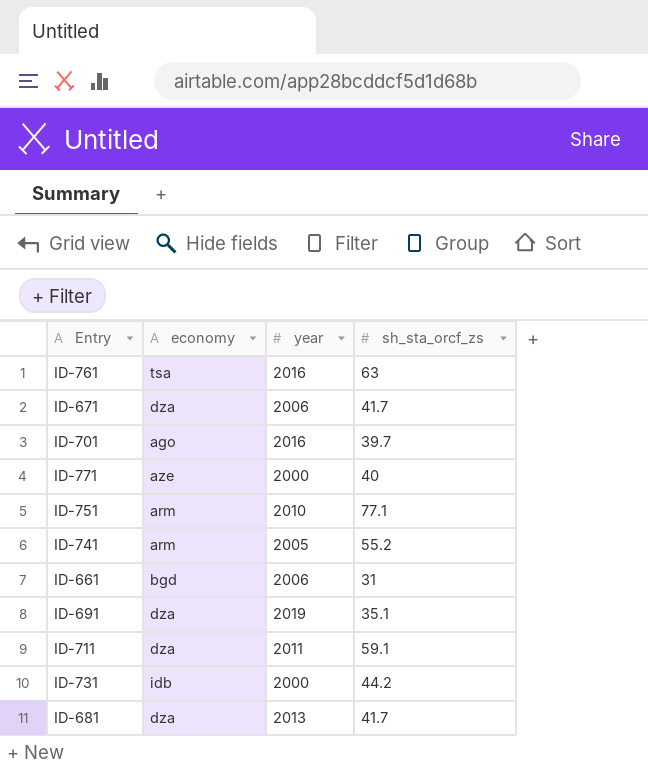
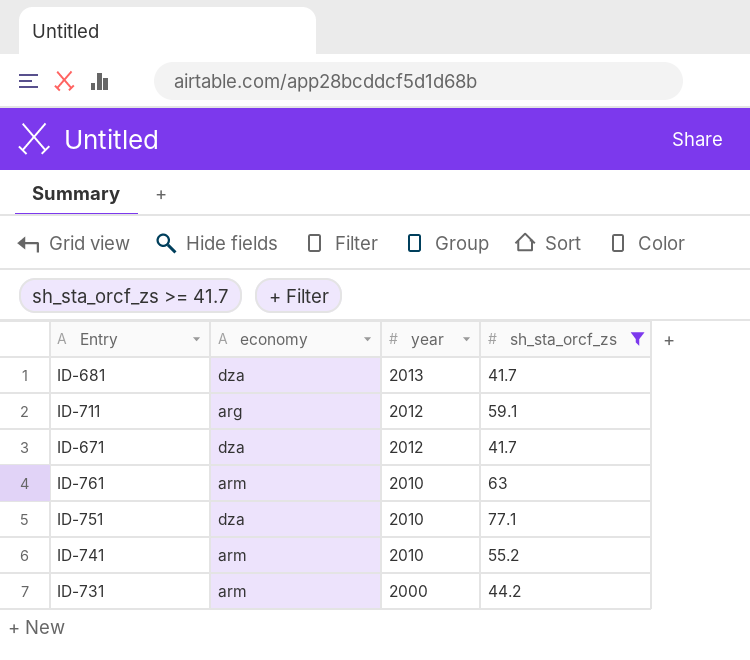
filter: none -> sh_sta_orcf_zs >= 41.7
row order: none -> year descending
ID-711 | economy: dza -> arg
ID-711 | year: 2011 -> 2012
ID-671 | year: 2006 -> 2012
ID-761 | economy: tsa -> arm
ID-761 | year: 2016 -> 2010
ID-751 | economy: arm -> dza
ID-741 | year: 2005 -> 2010
ID-731 | economy: idb -> arm

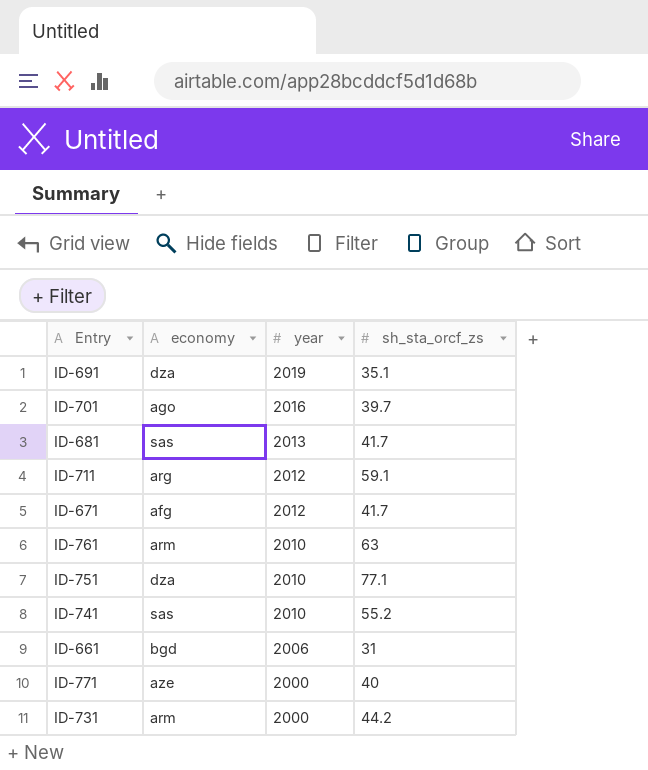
filter: sh_sta_orcf_zs >= 41.7 -> none
ID-681 | economy: dza -> sas
ID-671 | economy: dza -> afg
ID-741 | economy: arm -> sas

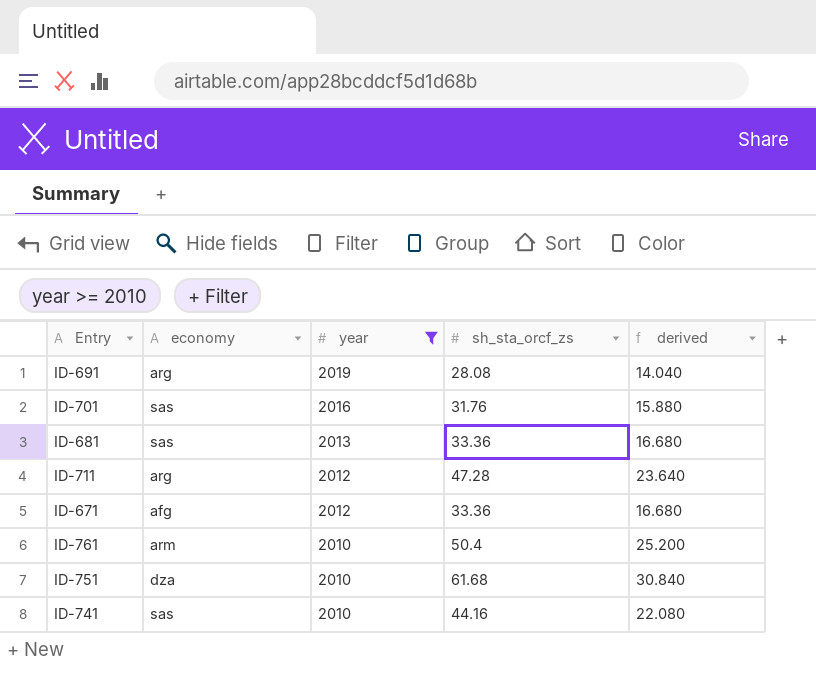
filter: none -> year >= 2010
column derived | formula: none -> [sh_sta_orcf_zs] * 0.5
ID-691 | economy: dza -> arg
ID-691 | sh_sta_orcf_zs: 35.1 -> 28.08
ID-701 | economy: ago -> sas
ID-701 | sh_sta_orcf_zs: 39.7 -> 31.76
ID-681 | sh_sta_orcf_zs: 41.7 -> 33.36
ID-711 | sh_sta_orcf_zs: 59.1 -> 47.28
ID-671 | sh_sta_orcf_zs: 41.7 -> 33.36
ID-761 | sh_sta_orcf_zs: 63 -> 50.4
ID-751 | sh_sta_orcf_zs: 77.1 -> 61.68
ID-741 | sh_sta_orcf_zs: 55.2 -> 44.16

